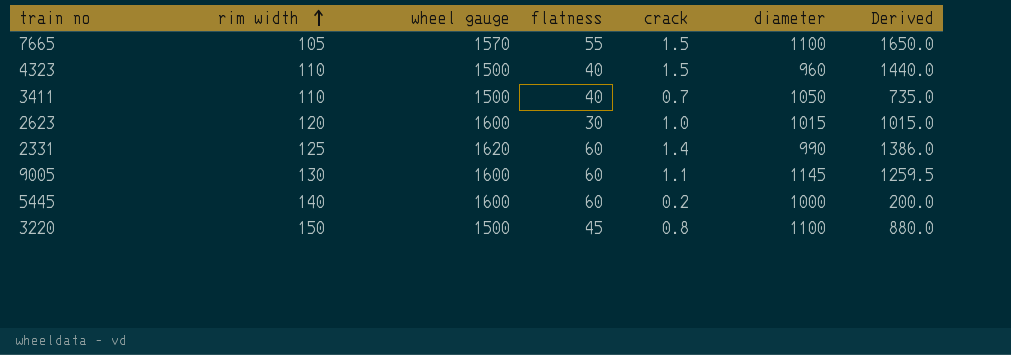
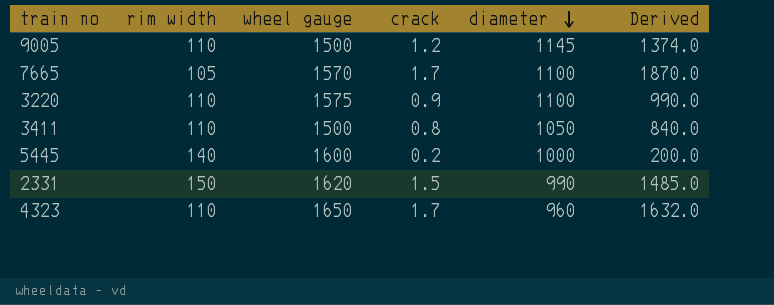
row order: rim width ascending -> diameter descending
column flatness | position: 4 -> none
row 2623: 120 | 1600 | 30 | 1.0 | 1015 | 1015.0 -> none
9005 | rim width: 130 -> 110
9005 | wheel gauge: 1600 -> 1500
9005 | crack: 1.1 -> 1.2
9005 | Derived: 1259.5 -> 1374.0
7665 | crack: 1.5 -> 1.7
7665 | Derived: 1650.0 -> 1870.0
3220 | rim width: 150 -> 110
3220 | wheel gauge: 1500 -> 1575
3220 | crack: 0.8 -> 0.9
3220 | Derived: 880.0 -> 990.0
3411 | crack: 0.7 -> 0.8
3411 | Derived: 735.0 -> 840.0
2331 | rim width: 125 -> 150
2331 | crack: 1.4 -> 1.5
2331 | Derived: 1386.0 -> 1485.0
4323 | wheel gauge: 1500 -> 1650
4323 | crack: 1.5 -> 1.7
4323 | Derived: 1440.0 -> 1632.0

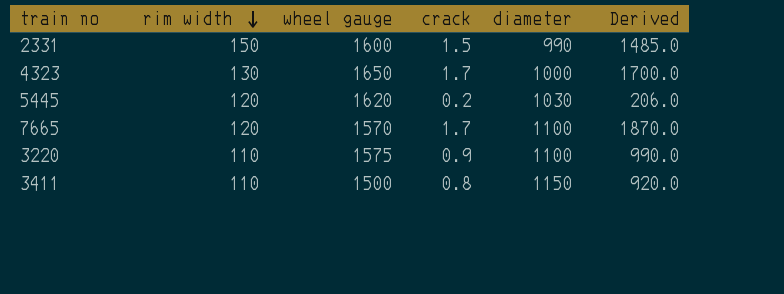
row order: diameter descending -> rim width descending
row 9005: 110 | 1500 | 1.2 | 1145 | 1374.0 -> none
2331 | wheel gauge: 1620 -> 1600
4323 | rim width: 110 -> 130
4323 | diameter: 960 -> 1000
4323 | Derived: 1632.0 -> 1700.0
5445 | rim width: 140 -> 120
5445 | wheel gauge: 1600 -> 1620
5445 | diameter: 1000 -> 1030
5445 | Derived: 200.0 -> 206.0
7665 | rim width: 105 -> 120
3411 | diameter: 1050 -> 1150
3411 | Derived: 840.0 -> 920.0

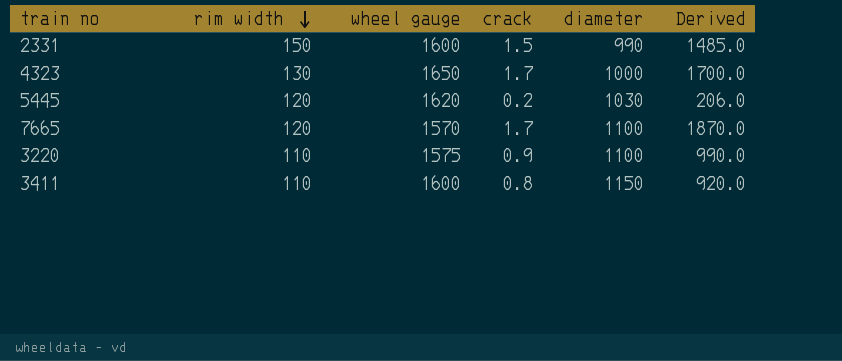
3411 | wheel gauge: 1500 -> 1600

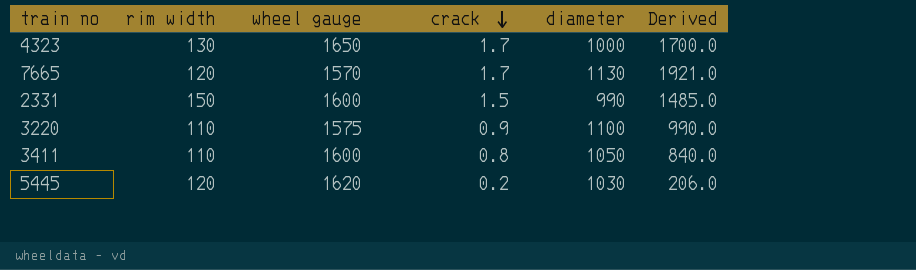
row order: rim width descending -> crack descending
7665 | diameter: 1100 -> 1130
7665 | Derived: 1870.0 -> 1921.0
3411 | diameter: 1150 -> 1050
3411 | Derived: 920.0 -> 840.0

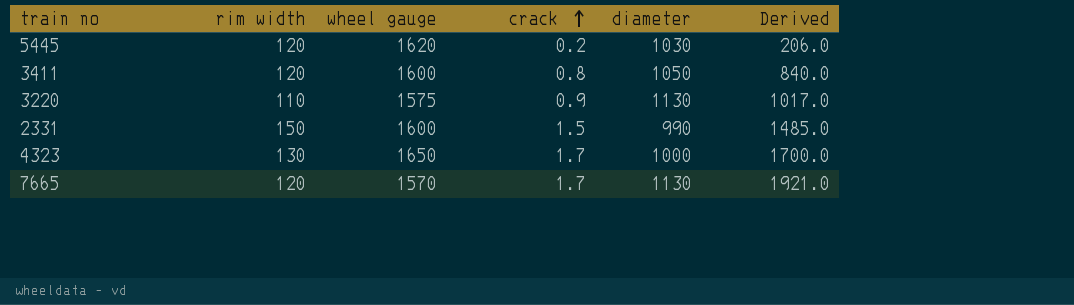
row order: crack descending -> crack ascending
3411 | rim width: 110 -> 120
3220 | diameter: 1100 -> 1130
3220 | Derived: 990.0 -> 1017.0

